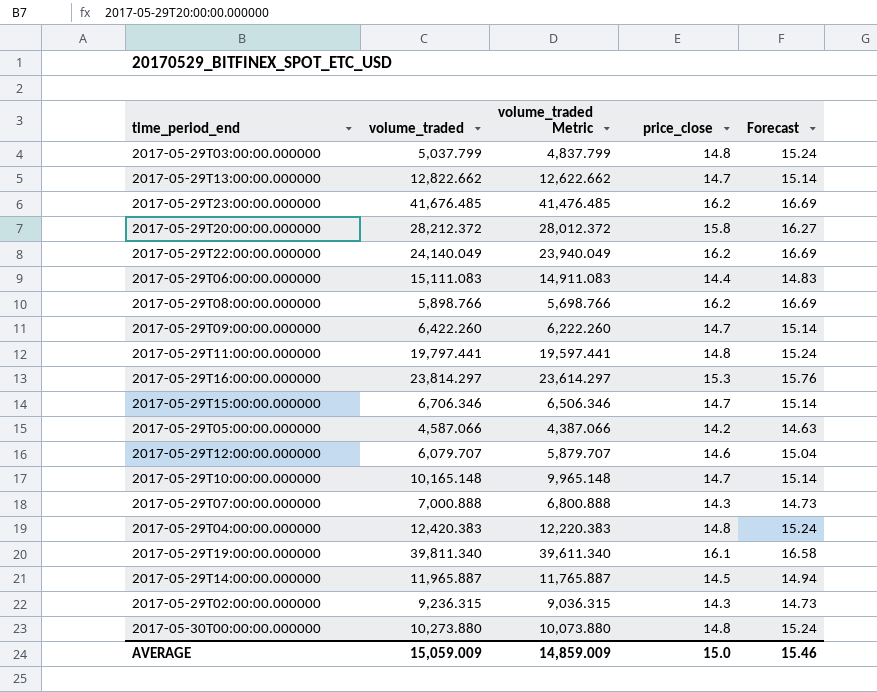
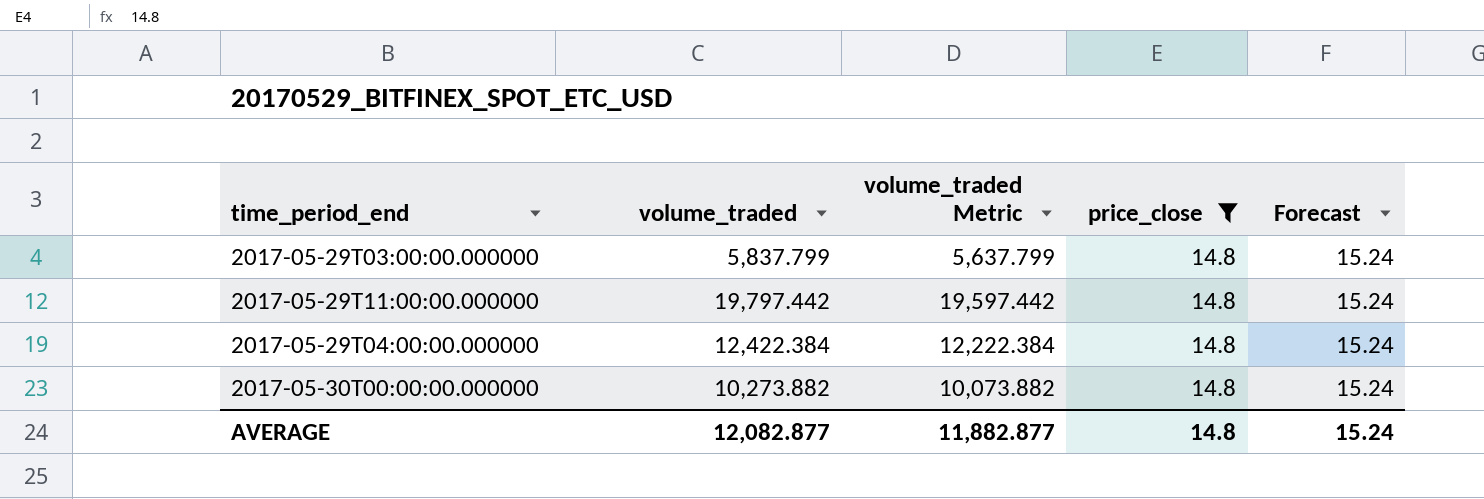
filter: none -> price_close = 14.8
2017-05-29T03:00:00.000000 | volume_traded: 5,037.799 -> 5,837.799
2017-05-29T03:00:00.000000 | volume_traded Metric: 4,837.799 -> 5,637.799
2017-05-29T11:00:00.000000 | volume_traded: 19,797.441 -> 19,797.442
2017-05-29T11:00:00.000000 | volume_traded Metric: 19,597.441 -> 19,597.442
2017-05-29T04:00:00.000000 | volume_traded: 12,420.383 -> 12,422.384
2017-05-29T04:00:00.000000 | volume_traded Metric: 12,220.383 -> 12,222.384
2017-05-30T00:00:00.000000 | volume_traded: 10,273.880 -> 10,273.882
2017-05-30T00:00:00.000000 | volume_traded Metric: 10,073.880 -> 10,073.882
AVERAGE | volume_traded: 15,059.009 -> 12,082.877
AVERAGE | volume_traded Metric: 14,859.009 -> 11,882.877
AVERAGE | price_close: 15.0 -> 14.8
AVERAGE | Forecast: 15.46 -> 15.24

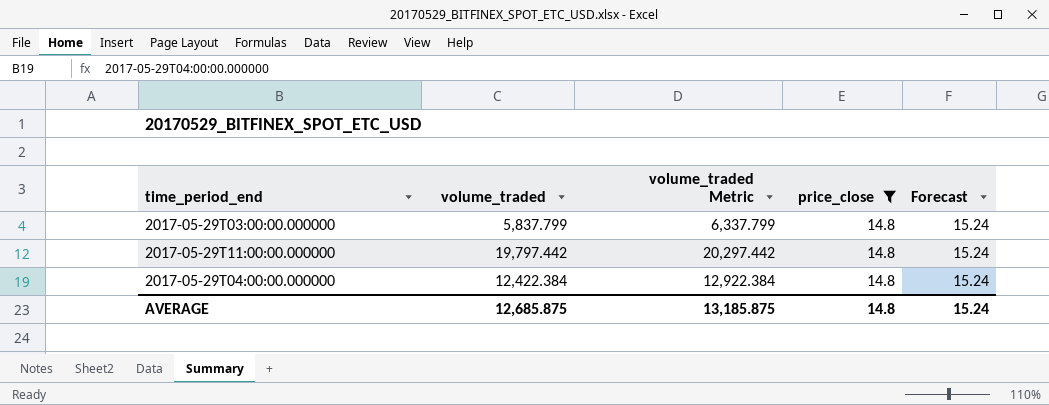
column volume_traded Metric | formula: [volume_traded] - 200 -> [volume_traded] + 500
row 2017-05-30T00:00:00.000000: 10,273.882 | 10,073.882 | 14.8 | 15.24 -> none
AVERAGE | volume_traded: 12,082.877 -> 12,685.875
AVERAGE | volume_traded Metric: 11,882.877 -> 13,185.875

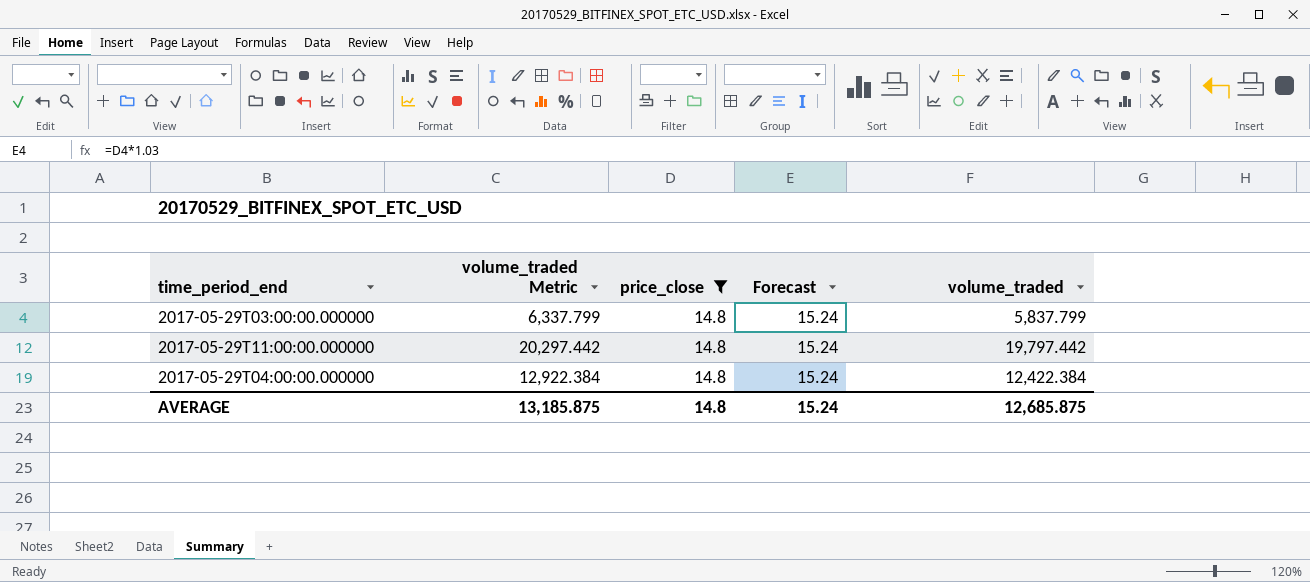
column volume_traded | position: 2 -> 5

